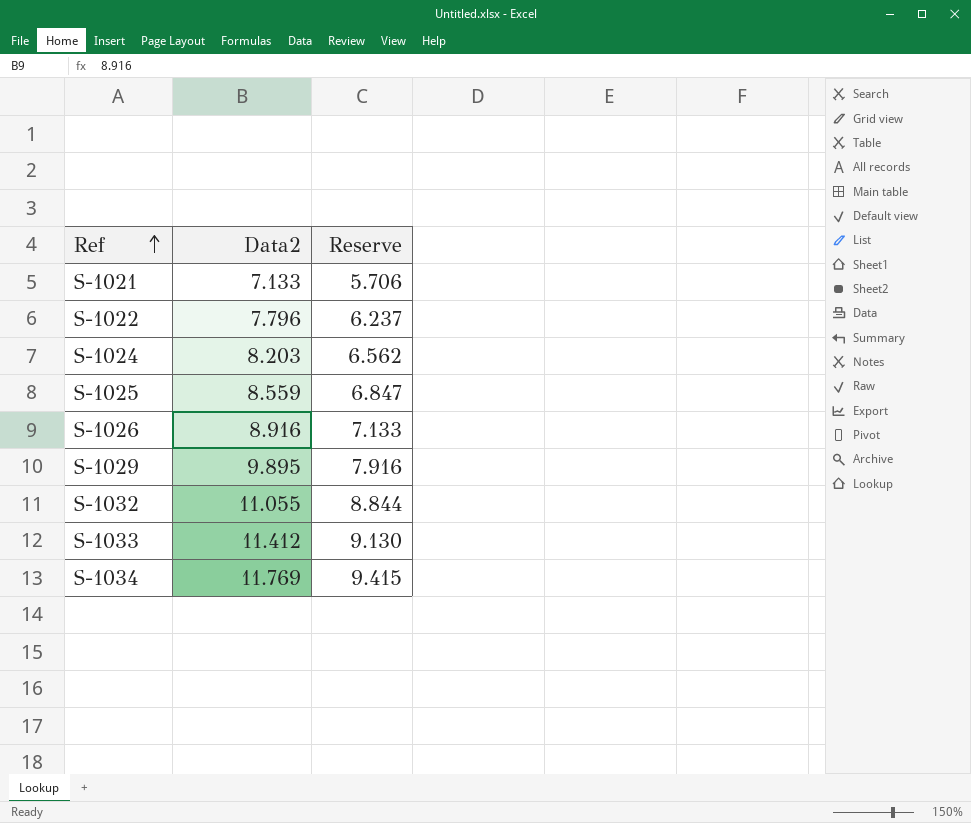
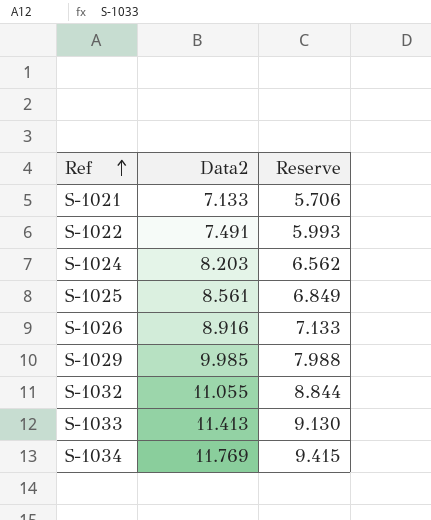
S-1022 | Data2: 7.796 -> 7.491
S-1022 | Reserve: 6.237 -> 5.993
S-1025 | Data2: 8.559 -> 8.561
S-1025 | Reserve: 6.847 -> 6.849
S-1029 | Data2: 9.895 -> 9.985
S-1029 | Reserve: 7.916 -> 7.988
S-1033 | Data2: 11.412 -> 11.413

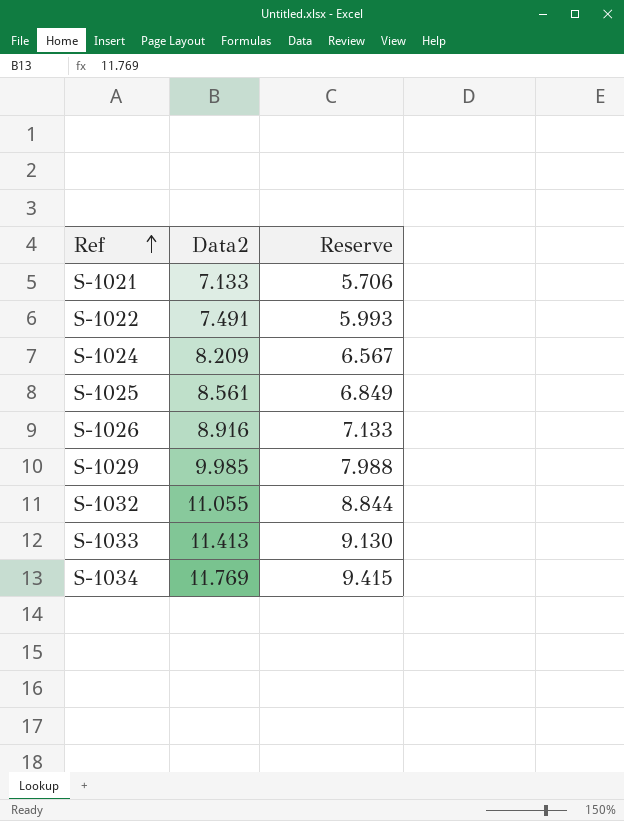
S-1024 | Data2: 8.203 -> 8.209
S-1024 | Reserve: 6.562 -> 6.567

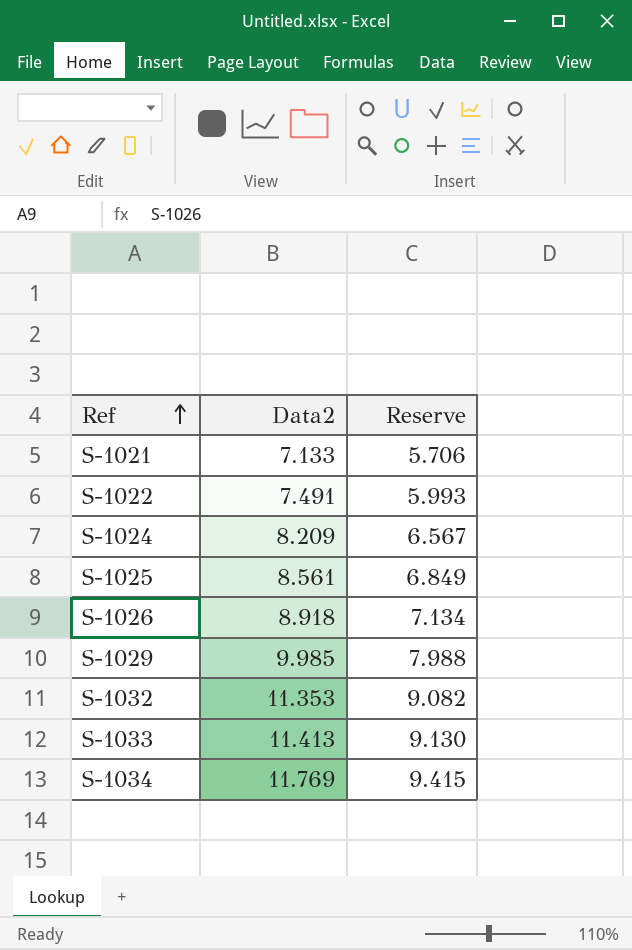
S-1026 | Data2: 8.916 -> 8.918
S-1026 | Reserve: 7.133 -> 7.134
S-1032 | Data2: 11.055 -> 11.353
S-1032 | Reserve: 8.844 -> 9.082

